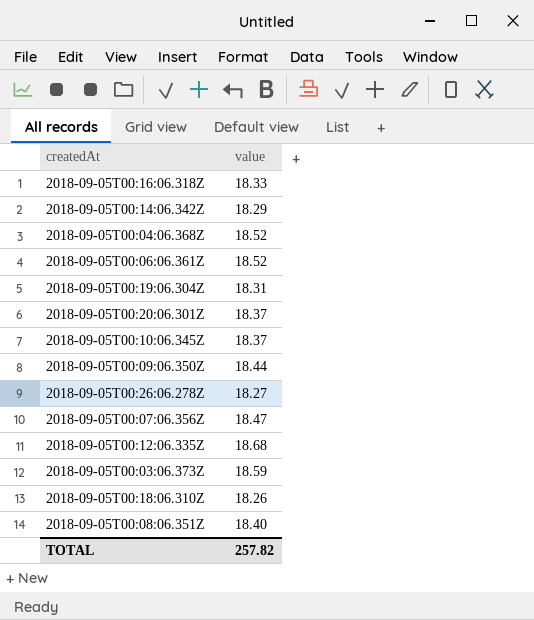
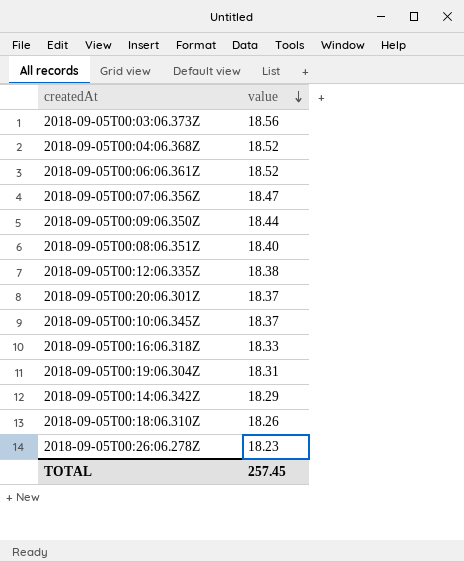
row order: none -> value descending
2018-09-05T00:03:06.373Z | value: 18.59 -> 18.56
2018-09-05T00:12:06.335Z | value: 18.68 -> 18.38
2018-09-05T00:26:06.278Z | value: 18.27 -> 18.23
TOTAL | value: 257.82 -> 257.45

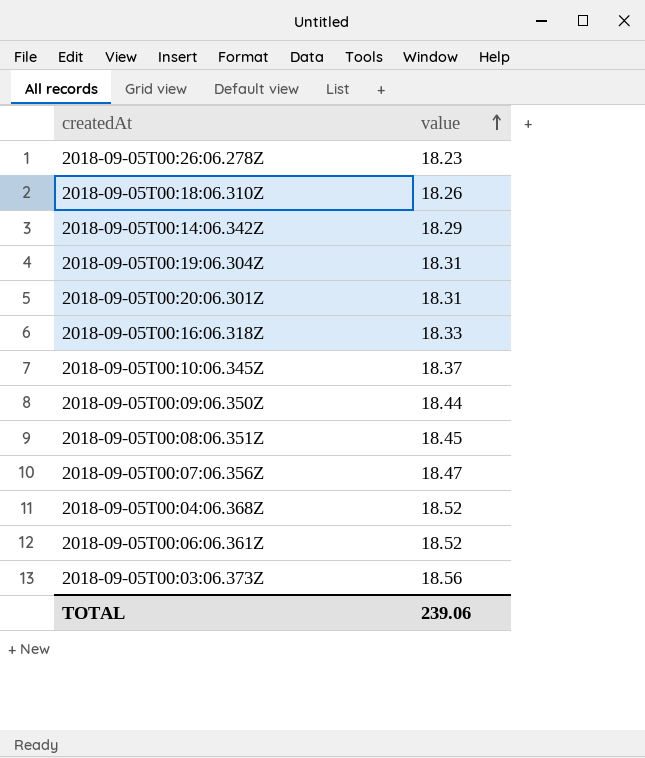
row order: value descending -> value ascending
row 2018-09-05T00:12:06.335Z: 18.38 -> none
2018-09-05T00:20:06.301Z | value: 18.37 -> 18.31
2018-09-05T00:08:06.351Z | value: 18.40 -> 18.45
TOTAL | value: 257.45 -> 239.06

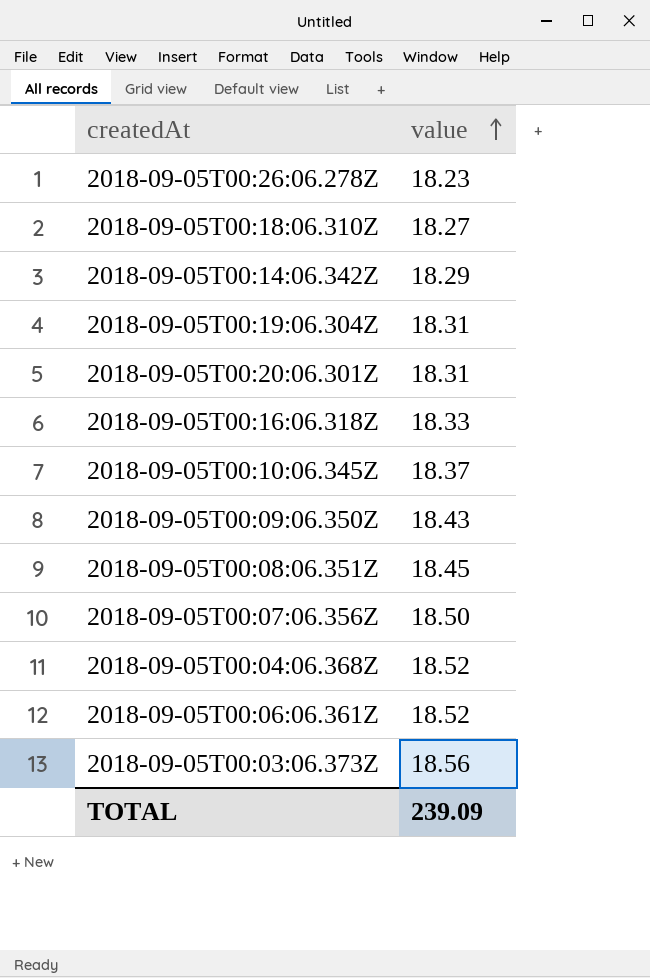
2018-09-05T00:18:06.310Z | value: 18.26 -> 18.27
2018-09-05T00:09:06.350Z | value: 18.44 -> 18.43
2018-09-05T00:07:06.356Z | value: 18.47 -> 18.50
TOTAL | value: 239.06 -> 239.09

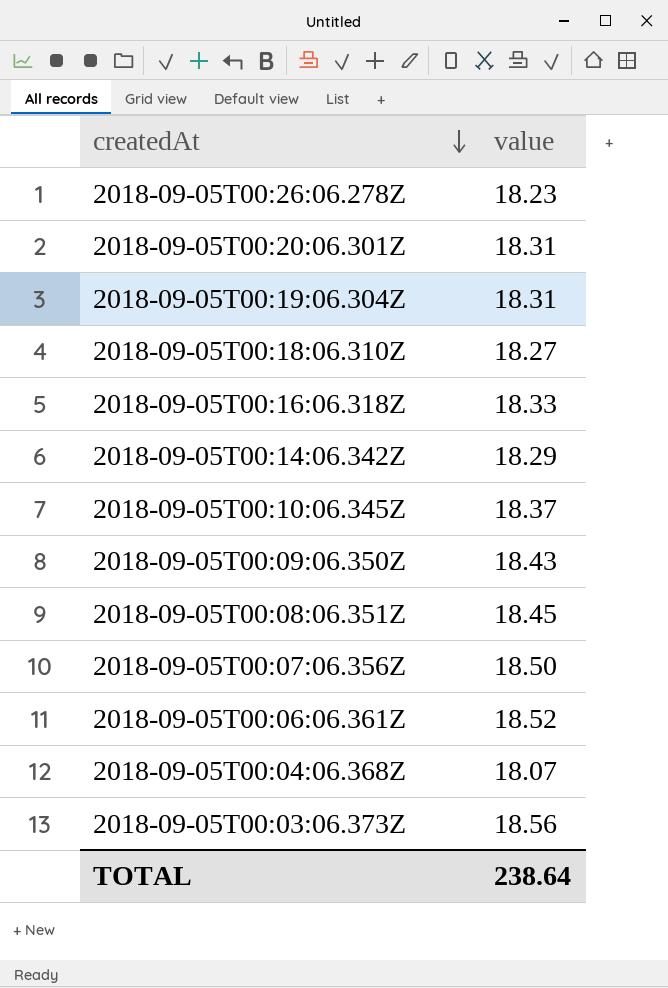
row order: value ascending -> createdAt descending
2018-09-05T00:04:06.368Z | value: 18.52 -> 18.07
TOTAL | value: 239.09 -> 238.64

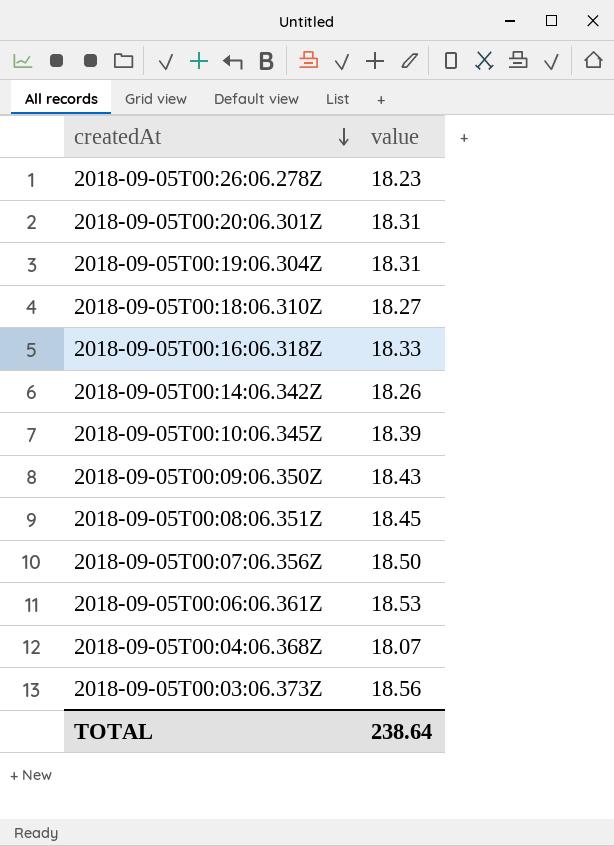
2018-09-05T00:14:06.342Z | value: 18.29 -> 18.26
2018-09-05T00:10:06.345Z | value: 18.37 -> 18.39
2018-09-05T00:06:06.361Z | value: 18.52 -> 18.53

